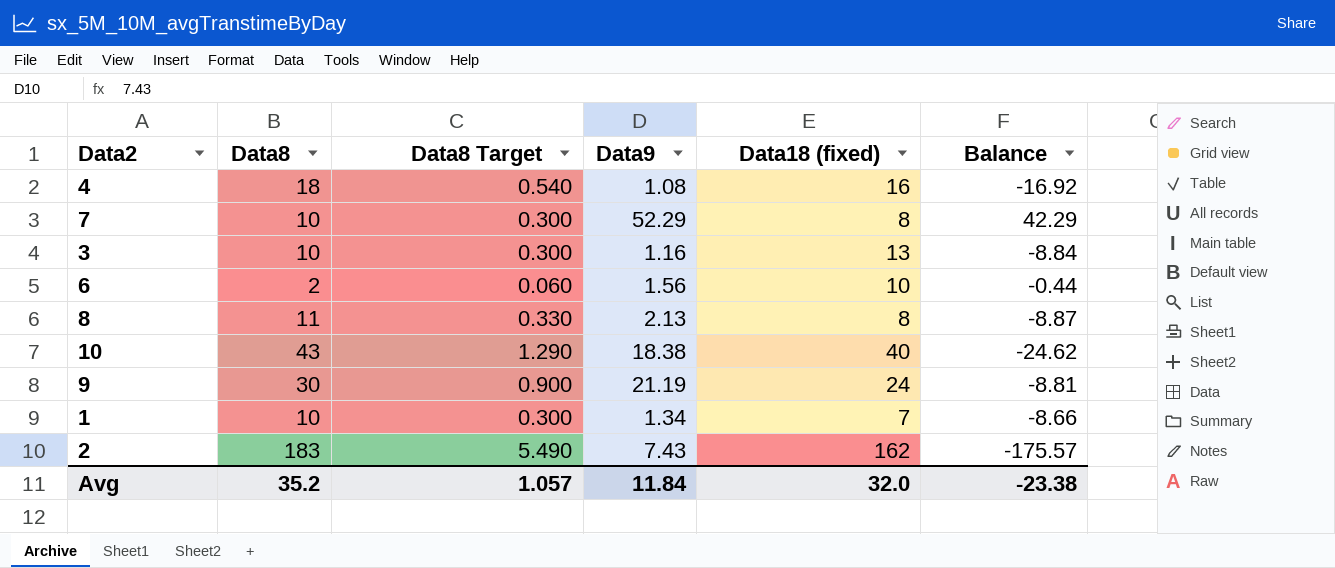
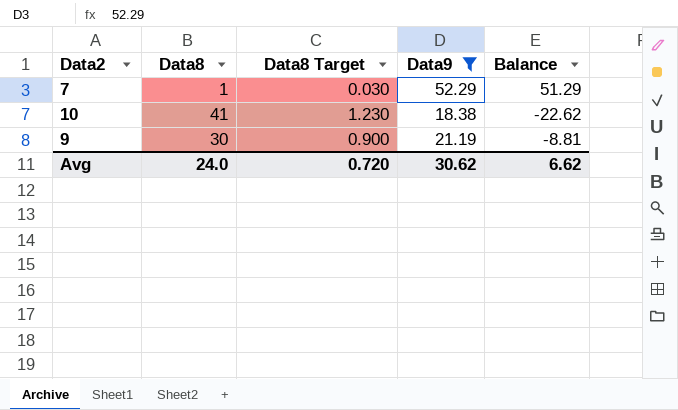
filter: none -> Data9 >= 18.38
column Data18 (fixed) | position: 5 -> none
7 | Data8: 10 -> 1
7 | Data8 Target: 0.300 -> 0.030
7 | Balance: 42.29 -> 51.29
10 | Data8: 43 -> 41
10 | Data8 Target: 1.290 -> 1.230
10 | Balance: -24.62 -> -22.62
Avg | Data8: 35.2 -> 24.0
Avg | Data8 Target: 1.057 -> 0.720
Avg | Data9: 11.84 -> 30.62
Avg | Balance: -23.38 -> 6.62

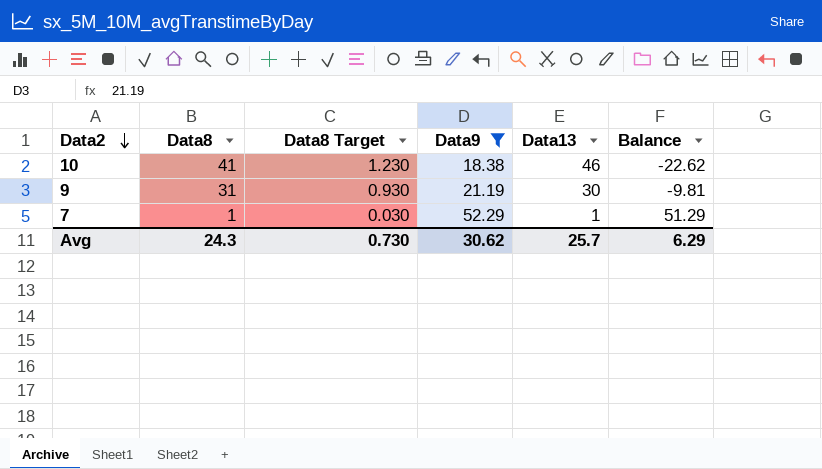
row order: none -> Data2 descending
column Data13 | position: none -> 5
9 | Data8: 30 -> 31
9 | Data8 Target: 0.900 -> 0.930
9 | Balance: -8.81 -> -9.81
Avg | Data8: 24.0 -> 24.3
Avg | Data8 Target: 0.720 -> 0.730
Avg | Balance: 6.62 -> 6.29

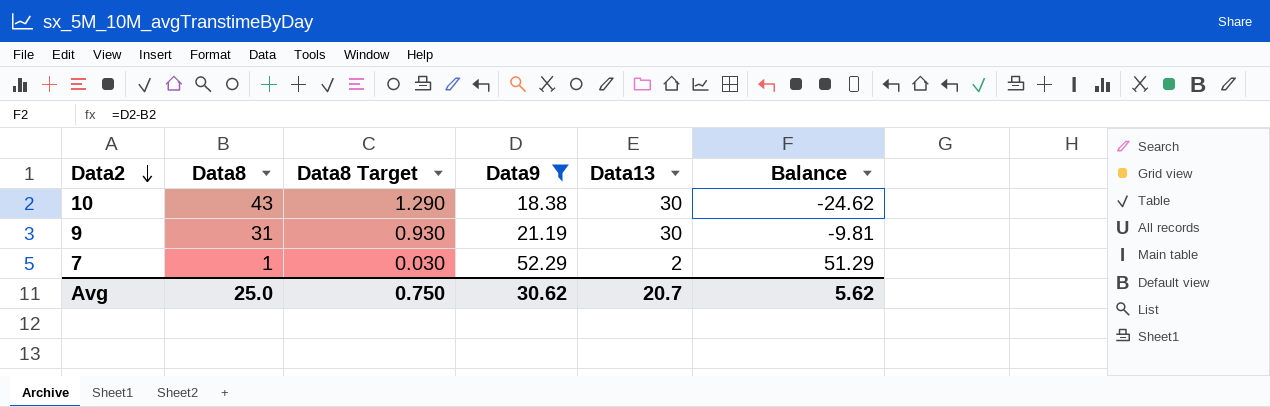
10 | Data8: 41 -> 43
10 | Data8 Target: 1.230 -> 1.290
10 | Data13: 46 -> 30
10 | Balance: -22.62 -> -24.62
7 | Data13: 1 -> 2
Avg | Data8: 24.3 -> 25.0
Avg | Data8 Target: 0.730 -> 0.750
Avg | Data13: 25.7 -> 20.7
Avg | Balance: 6.29 -> 5.62

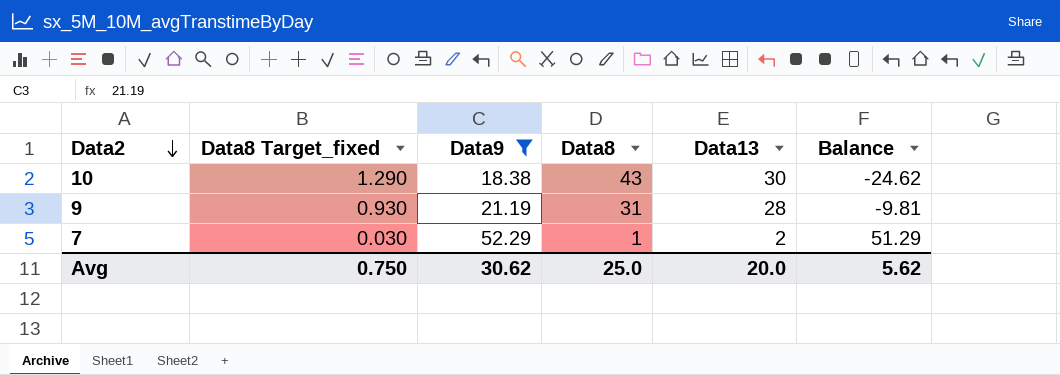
column name: Data8 Target -> Data8 Target_fixed
column Data8 | position: 2 -> 4
9 | Data13: 30 -> 28
Avg | Data13: 20.7 -> 20.0

